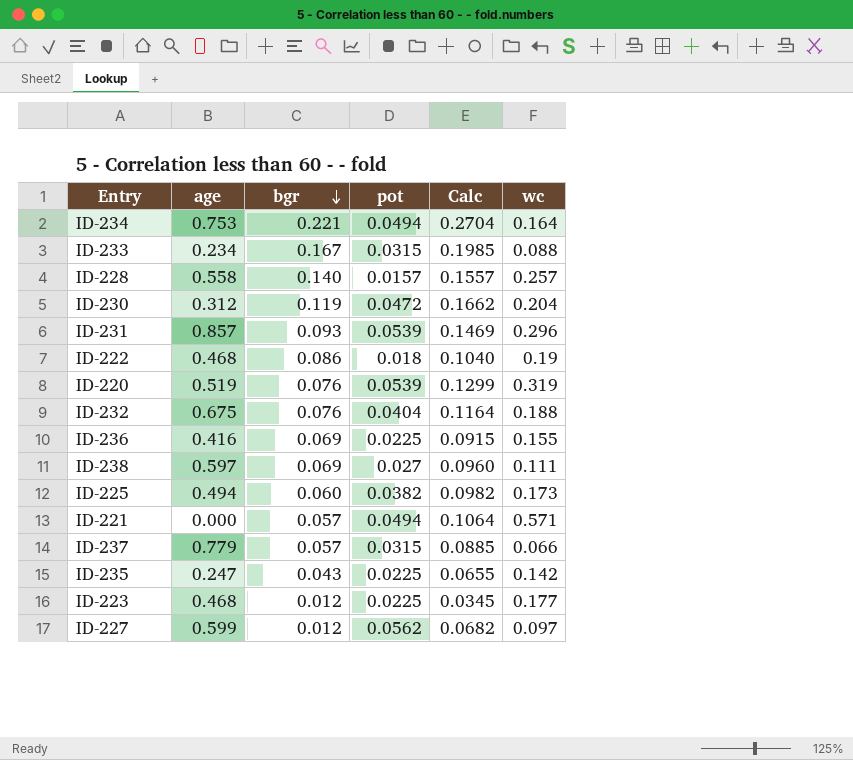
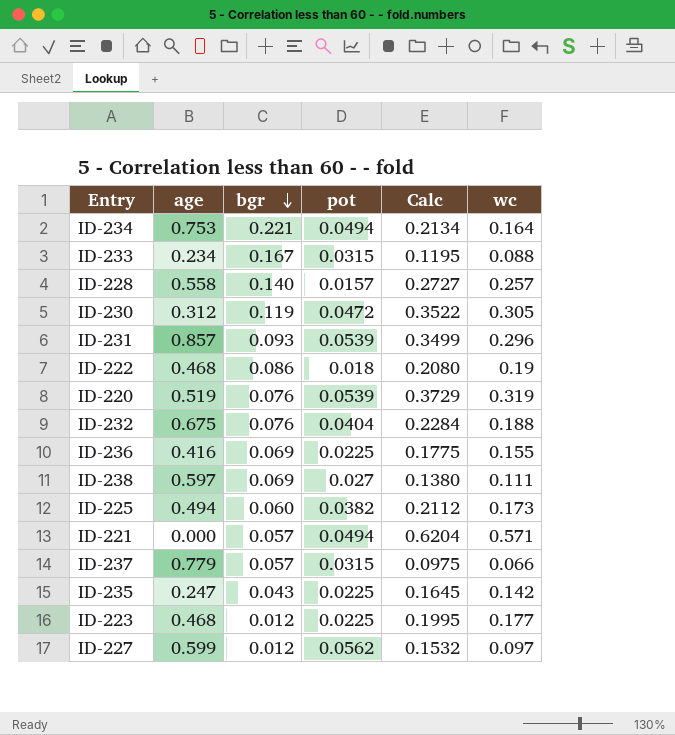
column Calc | formula: [bgr] + [pot] -> [pot] + [wc]
ID-230 | wc: 0.204 -> 0.305

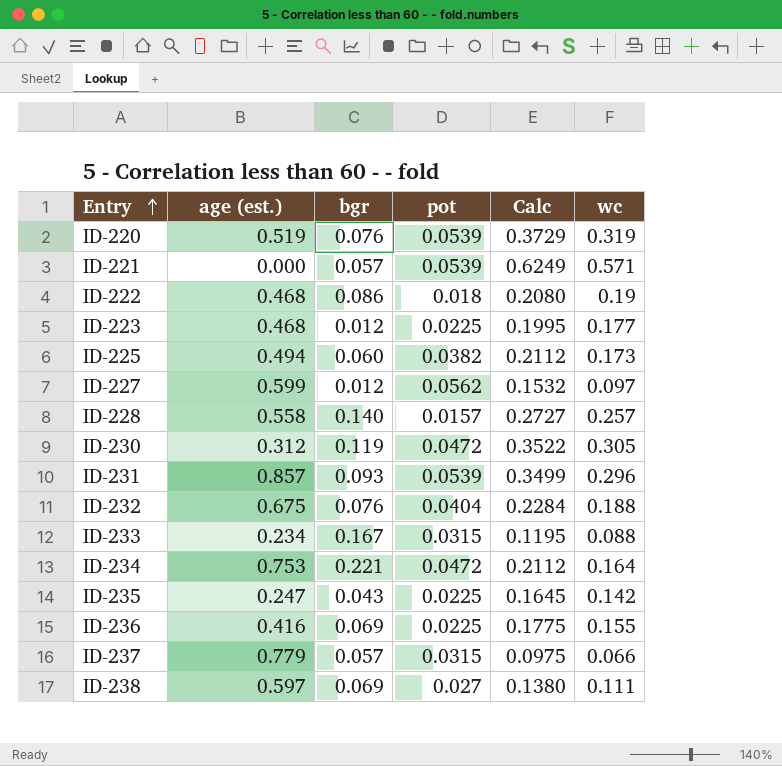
row order: bgr descending -> Entry ascending
column name: age -> age (est.)
ID-221 | pot: 0.0494 -> 0.0539
ID-221 | Calc: 0.6204 -> 0.6249
ID-234 | pot: 0.0494 -> 0.0472
ID-234 | Calc: 0.2134 -> 0.2112

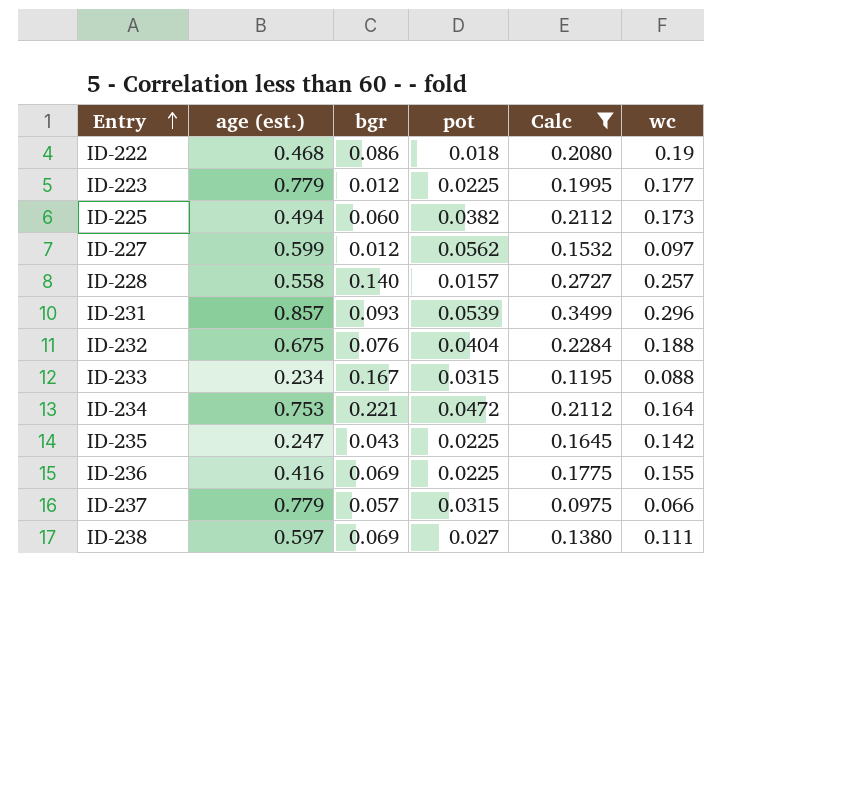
filter: none -> Calc <= 0.3499
ID-223 | age (est.): 0.468 -> 0.779

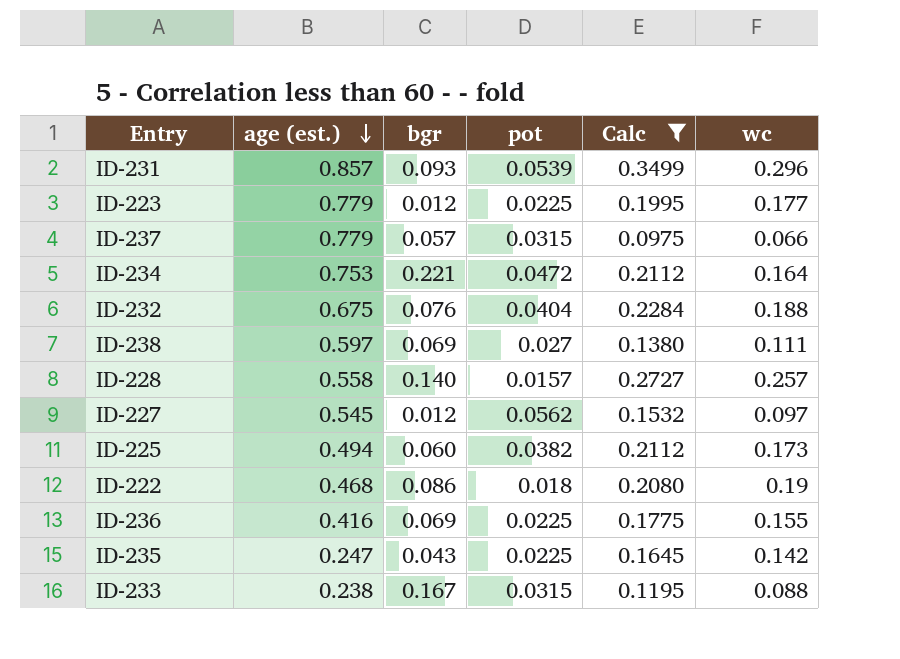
row order: Entry ascending -> age (est.) descending
ID-227 | age (est.): 0.599 -> 0.545
ID-233 | age (est.): 0.234 -> 0.238

